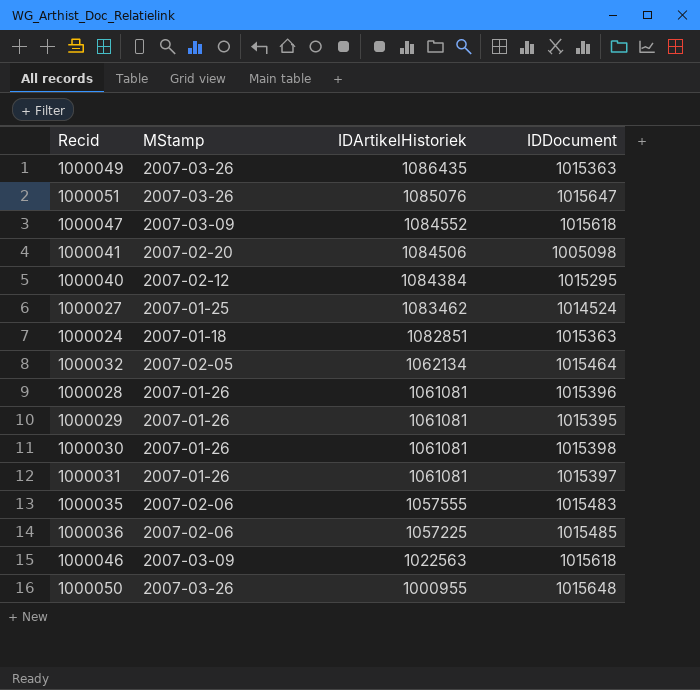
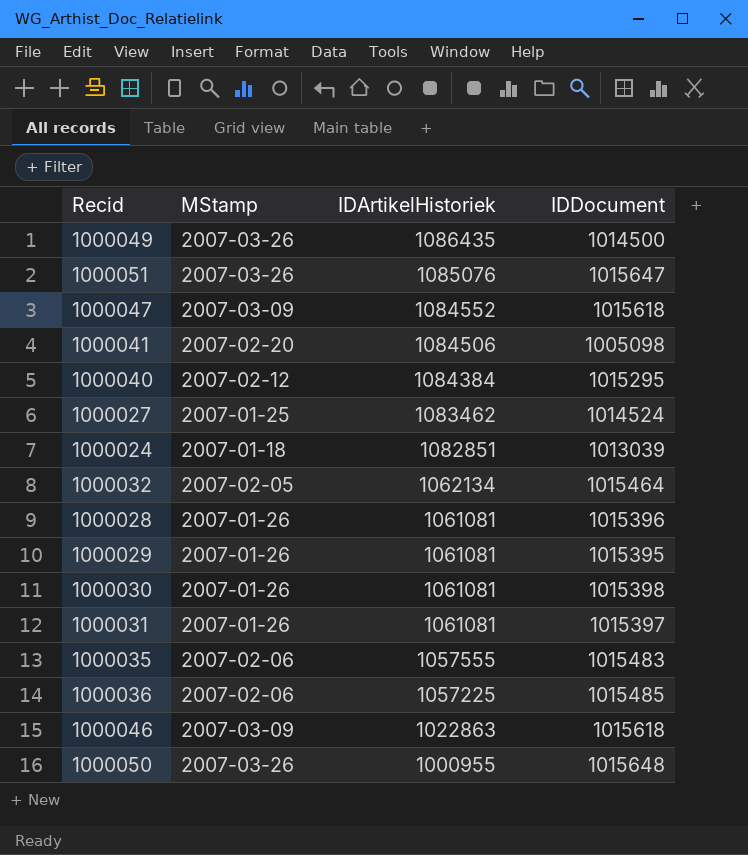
1000049 | IDDocument: 1015363 -> 1014500
1000024 | IDDocument: 1015363 -> 1013039
1000046 | IDArtikelHistoriek: 1022563 -> 1022863

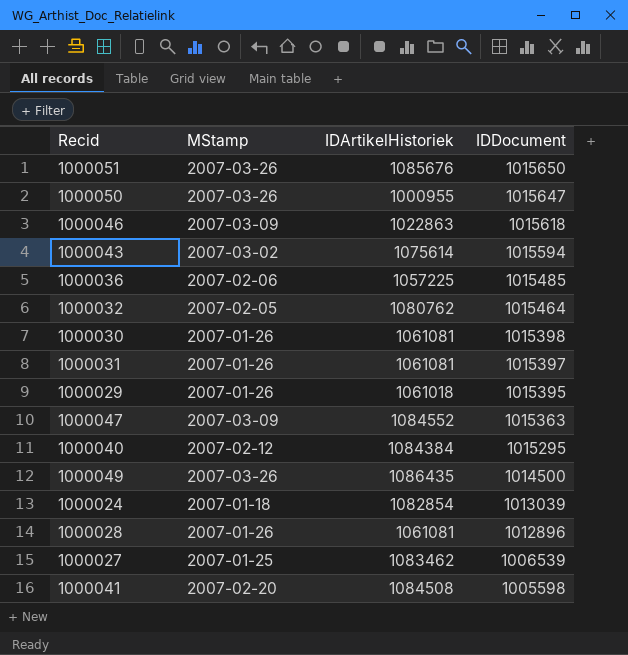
row order: IDArtikelHistoriek descending -> IDDocument descending
row 1000035: 2007-02-06 | 1057555 | 1015483 -> none
1000051 | IDArtikelHistoriek: 1085076 -> 1085676
1000051 | IDDocument: 1015647 -> 1015650
1000050 | IDDocument: 1015648 -> 1015647
row 1000043: none -> 2007-03-02 | 1075614 | 1015594
1000032 | IDArtikelHistoriek: 1062134 -> 1080762
1000029 | IDArtikelHistoriek: 1061081 -> 1061018
1000047 | IDDocument: 1015618 -> 1015363
1000024 | IDArtikelHistoriek: 1082851 -> 1082854
1000028 | IDDocument: 1015396 -> 1012896
1000027 | IDDocument: 1014524 -> 1006539
1000041 | IDArtikelHistoriek: 1084506 -> 1084508
1000041 | IDDocument: 1005098 -> 1005598

